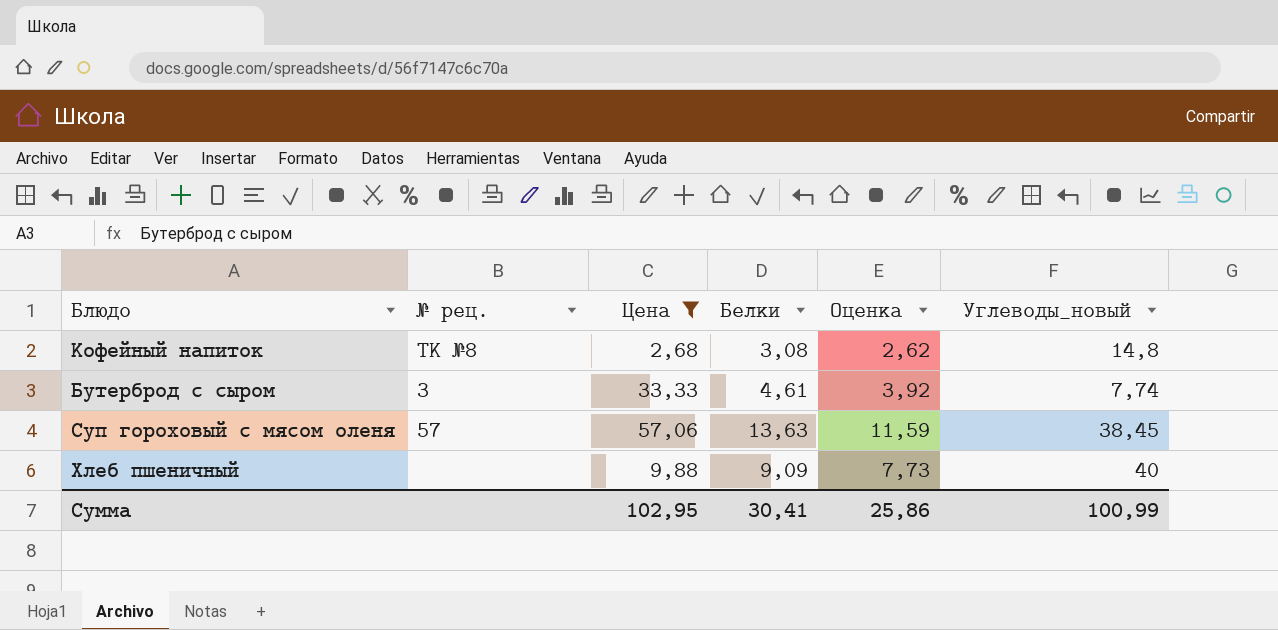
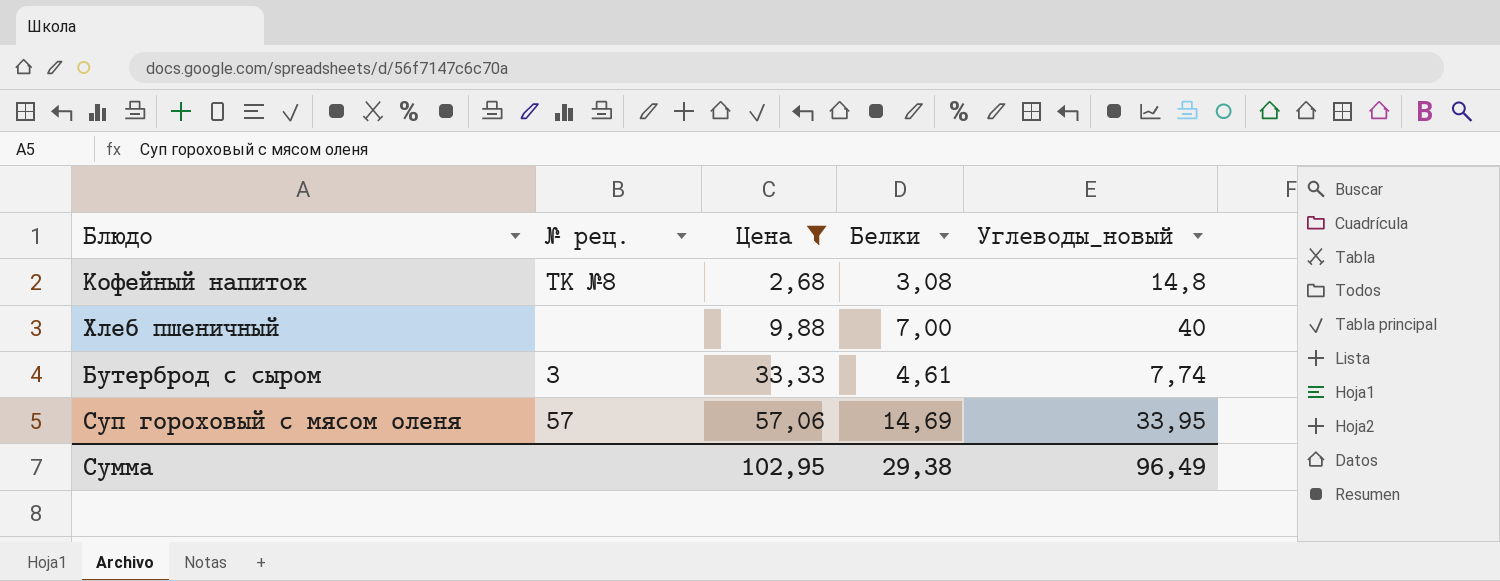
row order: none -> Цена ascending
column Оценка | formula: [Белки] * 0,85 -> none
Хлеб пшеничный | Белки: 9,09 -> 7,00
Суп гороховый с мясом оленя | Белки: 13,63 -> 14,69
Суп гороховый с мясом оленя | Углеводы_новый: 38,45 -> 33,95
Сумма | Белки: 30,41 -> 29,38
Сумма | Углеводы_новый: 100,99 -> 96,49

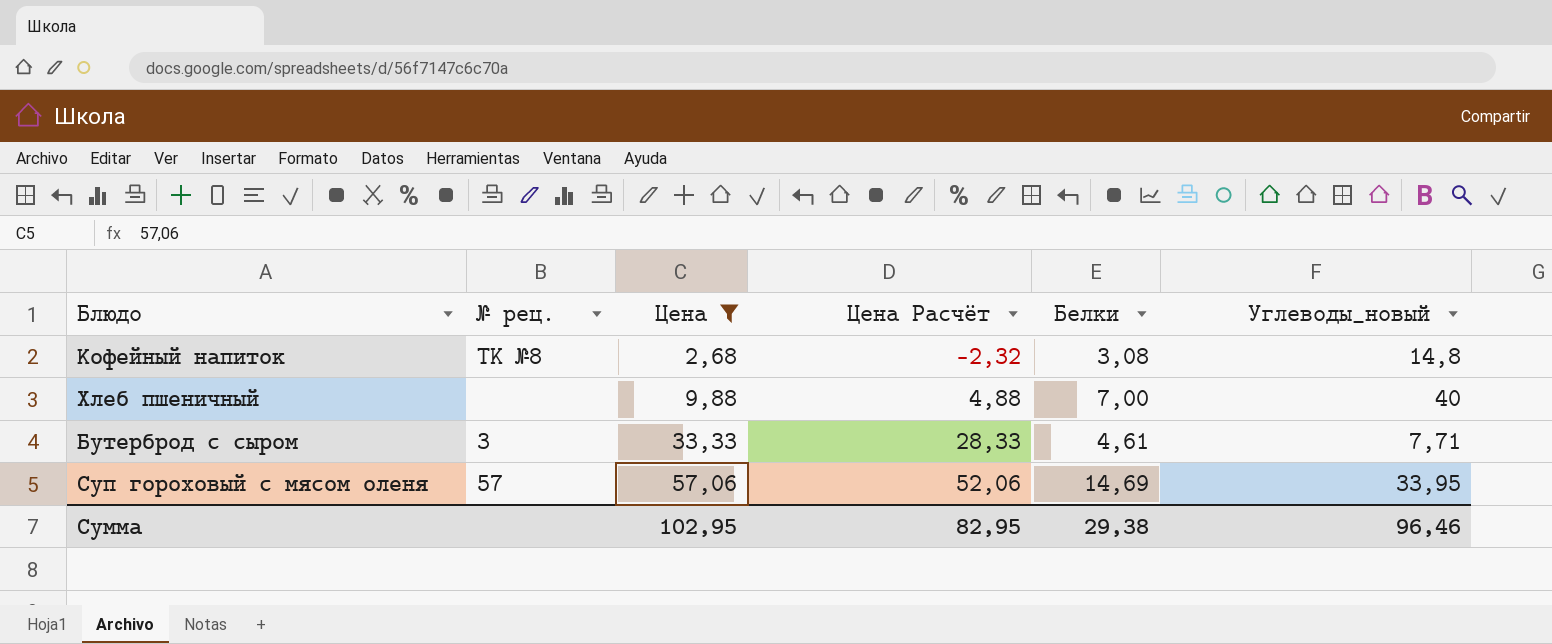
column Цена Расчёт | formula: none -> [Цена] - 5
Бутерброд с сыром | Углеводы_новый: 7,74 -> 7,71
Сумма | Углеводы_новый: 96,49 -> 96,46

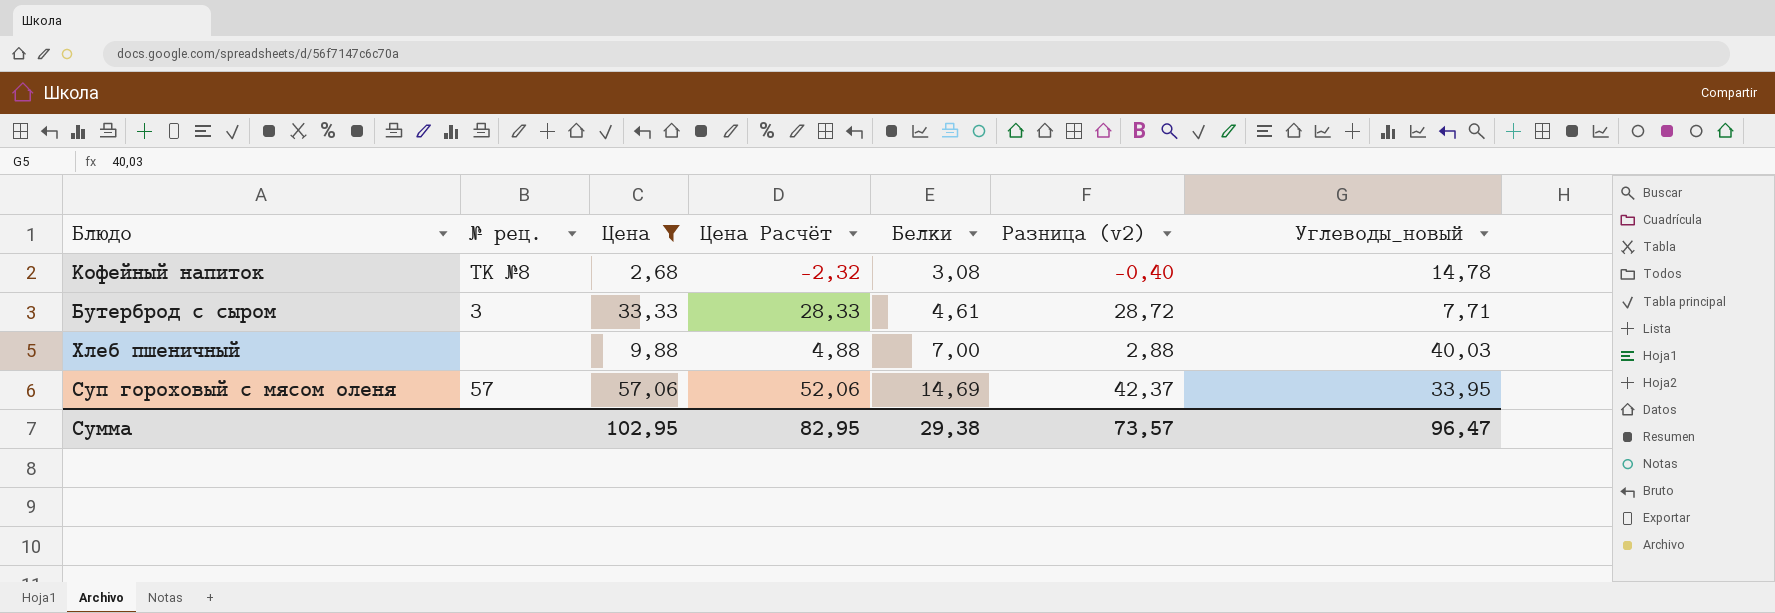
row order: Цена ascending -> Белки ascending
column Разница (v2) | formula: none -> [Цена] - [Белки]
Кофейный напиток | Углеводы_новый: 14,8 -> 14,78
Хлеб пшеничный | Углеводы_новый: 40 -> 40,03
Сумма | Углеводы_новый: 96,46 -> 96,47

